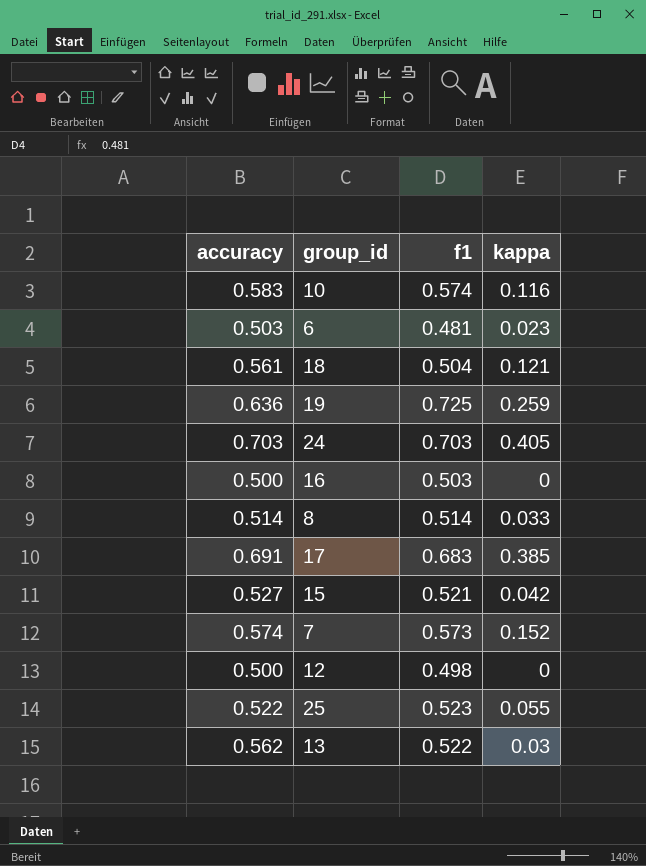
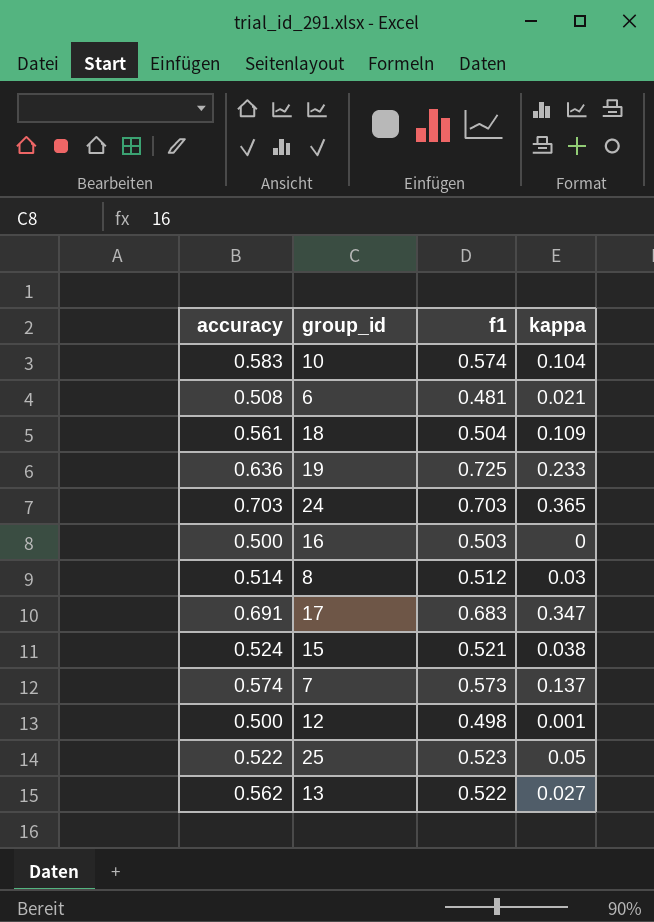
10 | kappa: 0.116 -> 0.104
6 | accuracy: 0.503 -> 0.508
6 | kappa: 0.023 -> 0.021
18 | kappa: 0.121 -> 0.109
19 | kappa: 0.259 -> 0.233
24 | kappa: 0.405 -> 0.365
8 | f1: 0.514 -> 0.512
8 | kappa: 0.033 -> 0.03
17 | kappa: 0.385 -> 0.347
15 | accuracy: 0.527 -> 0.524
15 | kappa: 0.042 -> 0.038
7 | kappa: 0.152 -> 0.137
12 | kappa: 0 -> 0.001
25 | kappa: 0.055 -> 0.05
13 | kappa: 0.03 -> 0.027

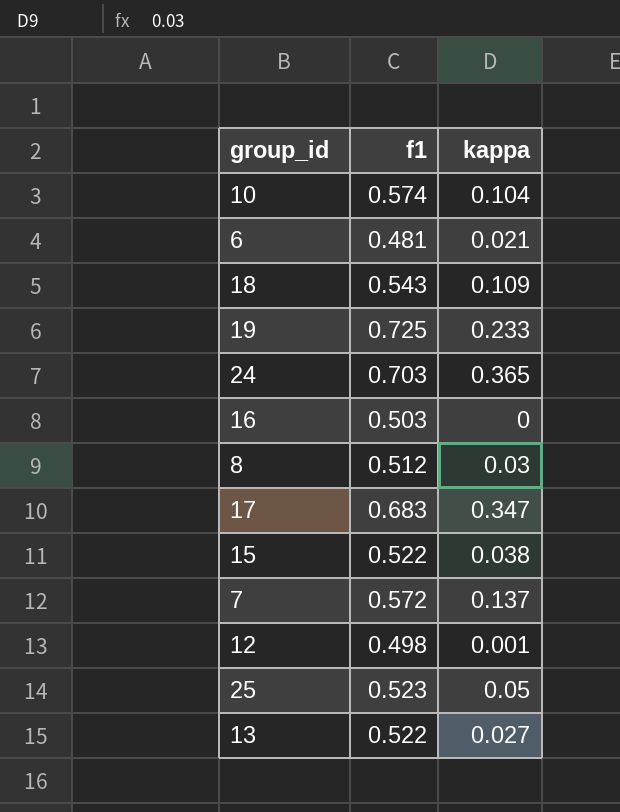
column accuracy | position: 1 -> none
18 | f1: 0.504 -> 0.543
15 | f1: 0.521 -> 0.522
7 | f1: 0.573 -> 0.572

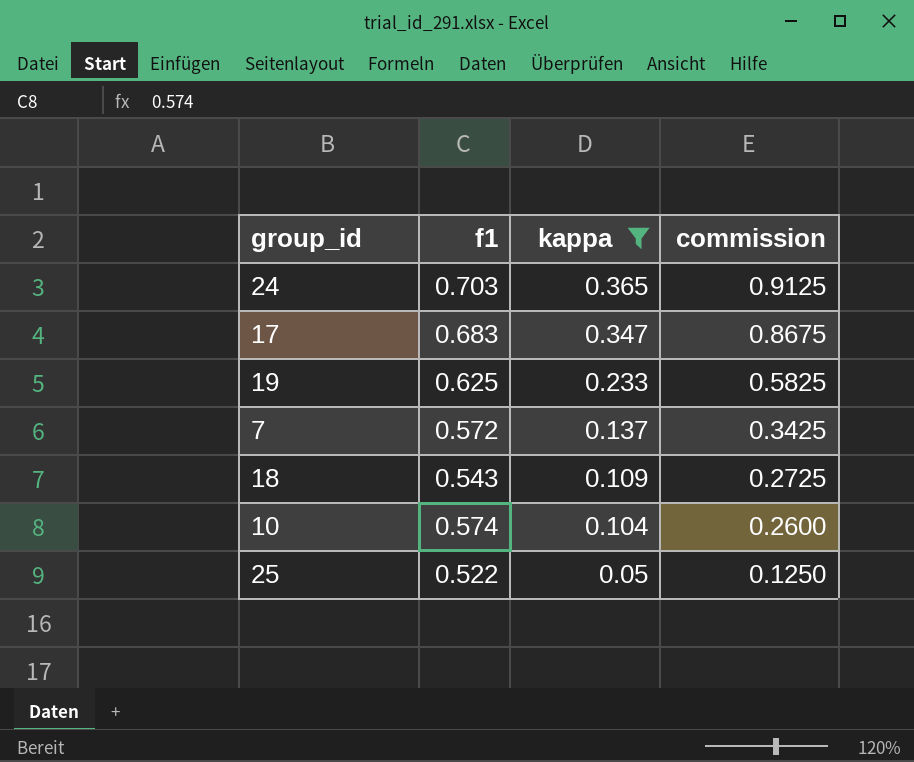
filter: none -> kappa >= 0.05
row order: none -> kappa descending
column commission | formula: none -> [kappa] * 2.5
19 | f1: 0.725 -> 0.625
25 | f1: 0.523 -> 0.522

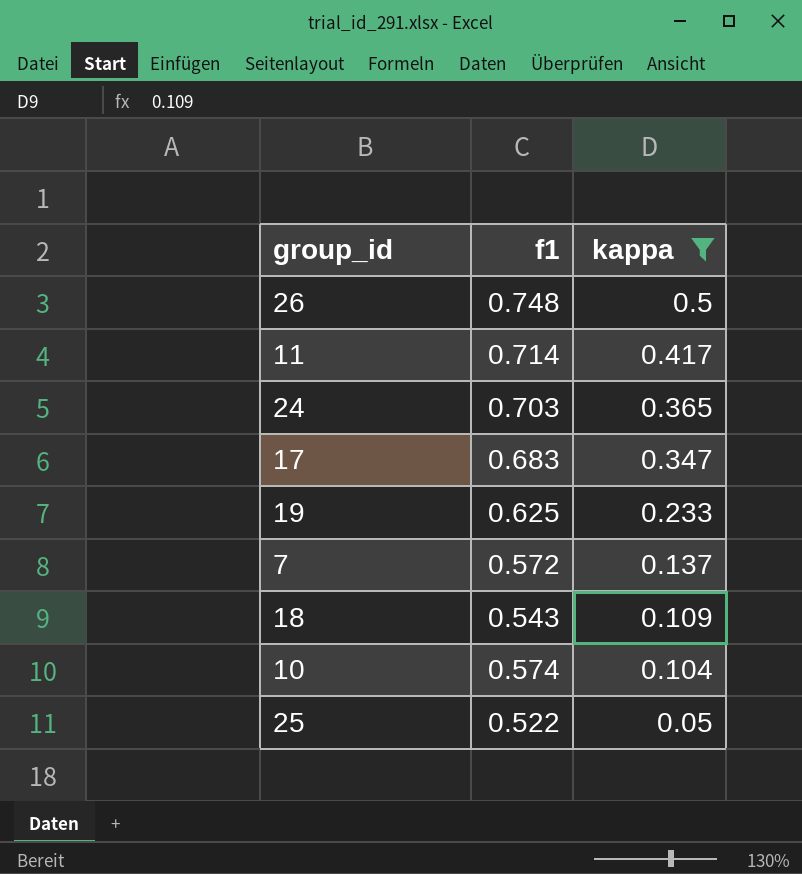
column commission | formula: [kappa] * 2.5 -> none
row 26: none -> 0.748 | 0.5
row 11: none -> 0.714 | 0.417

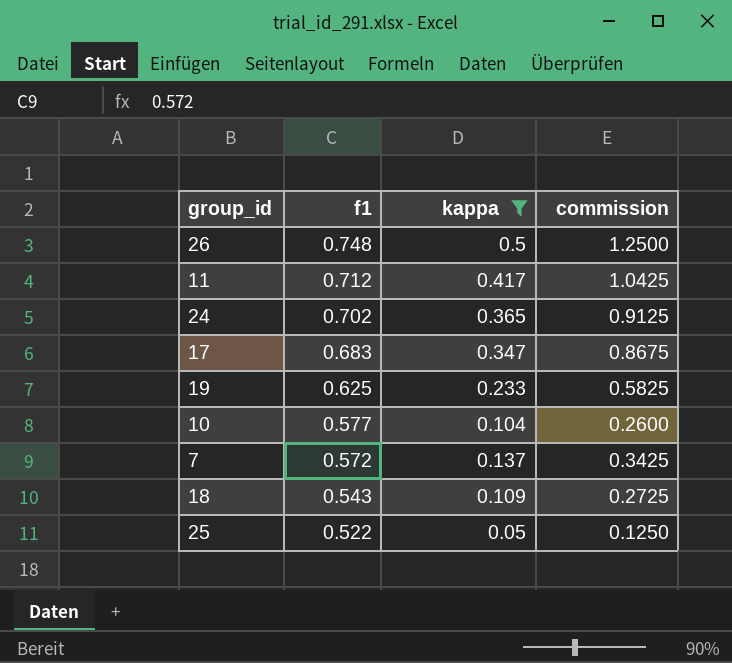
row order: kappa descending -> f1 descending
column commission | formula: none -> [kappa] * 2.5
11 | f1: 0.714 -> 0.712
24 | f1: 0.703 -> 0.702
10 | f1: 0.574 -> 0.577

